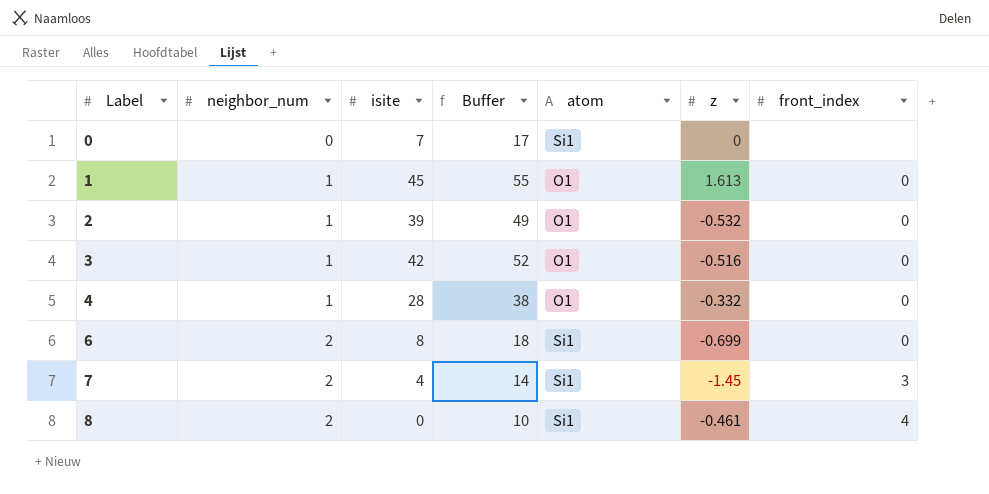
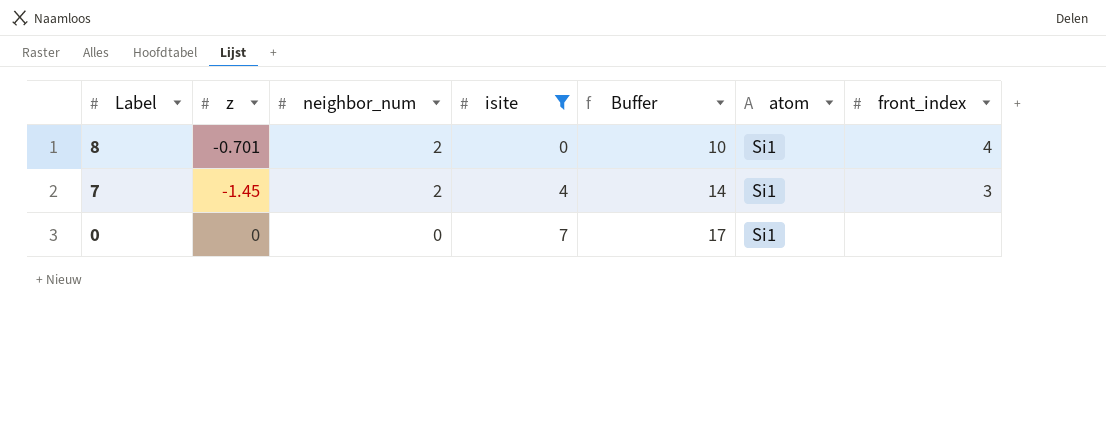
filter: none -> isite <= 7
row order: Label ascending -> Label descending
column z | position: 6 -> 2
8 | z: -0.461 -> -0.701

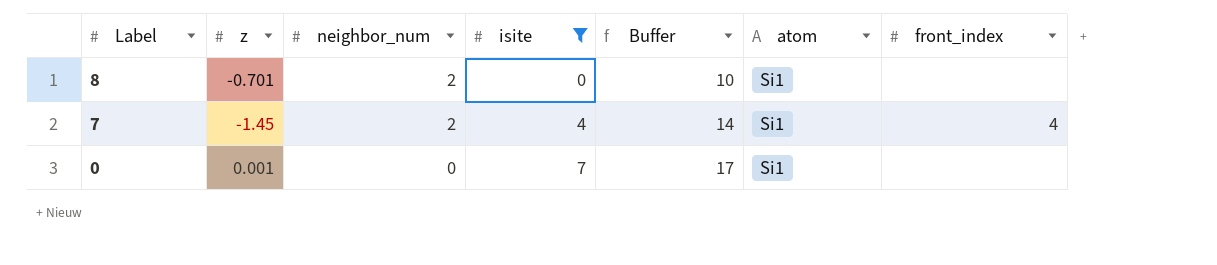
8 | front_index: 4 -> none
7 | front_index: 3 -> 4
0 | z: 0 -> 0.001

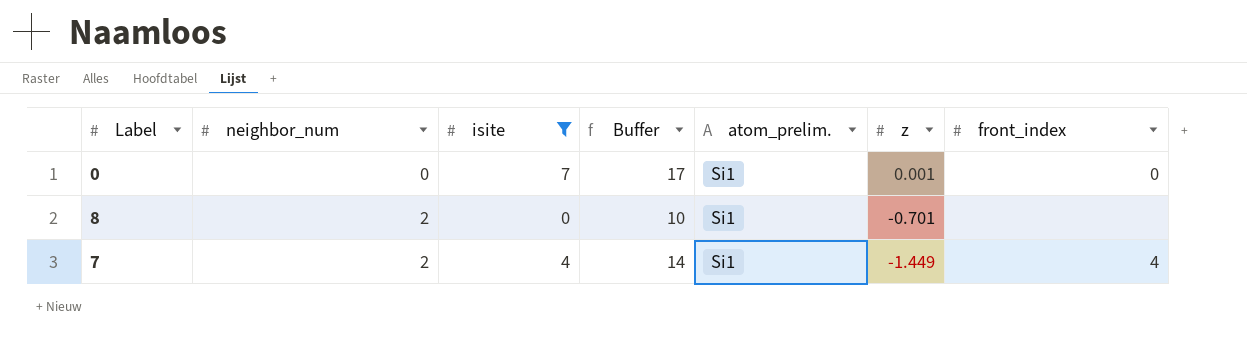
row order: Label descending -> neighbor_num ascending
column name: atom -> atom_prelim.
column z | position: 2 -> 6
0 | front_index: none -> 0
7 | z: -1.45 -> -1.449

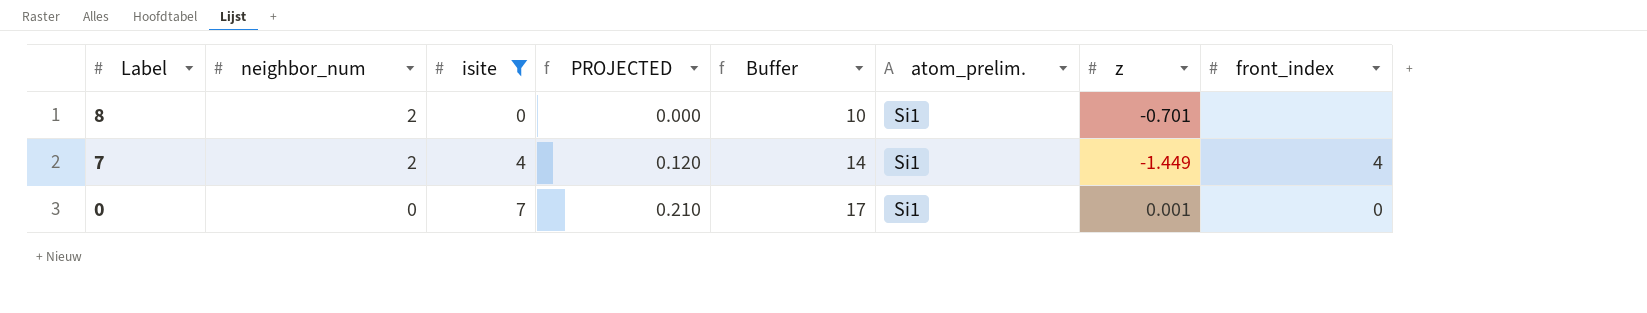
row order: neighbor_num ascending -> Label descending
column PROJECTED | formula: none -> [isite] * 0.03

